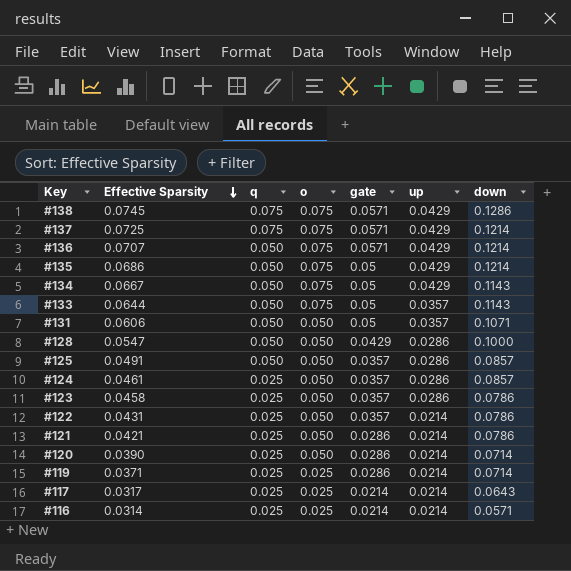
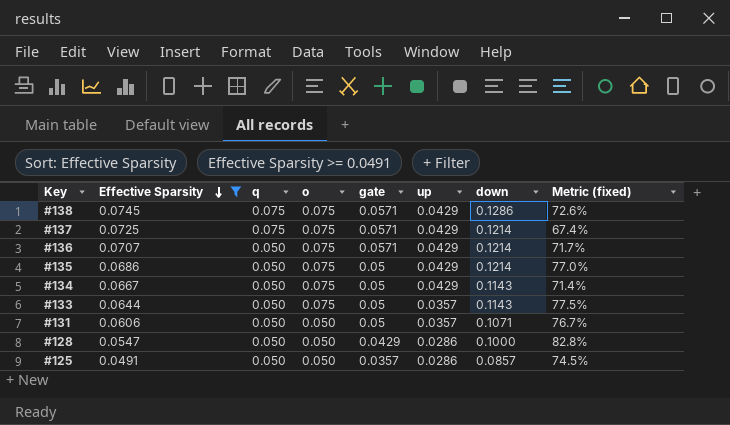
filter: none -> Effective Sparsity >= 0.0491
column Metric (fixed) | formula: none -> ([down] - [Effective Sparsity]) / [Effective Sparsity]

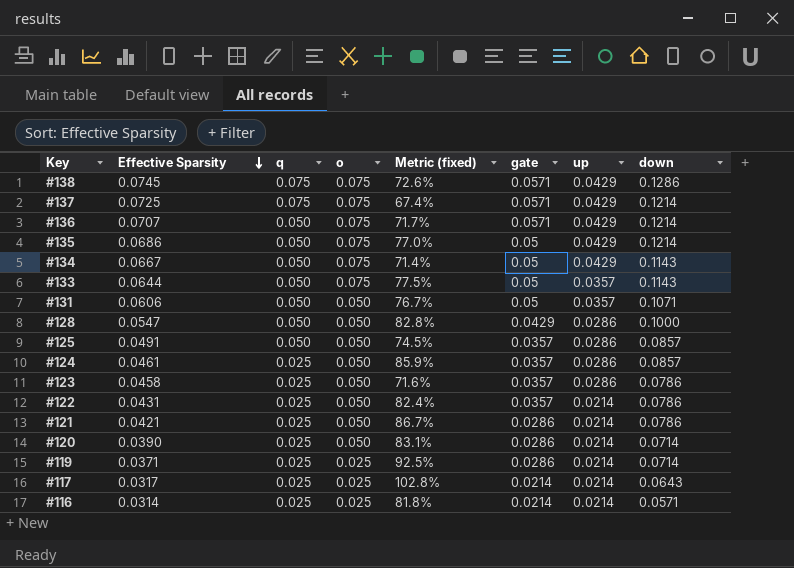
filter: Effective Sparsity >= 0.0491 -> none
column Metric (fixed) | position: 8 -> 5

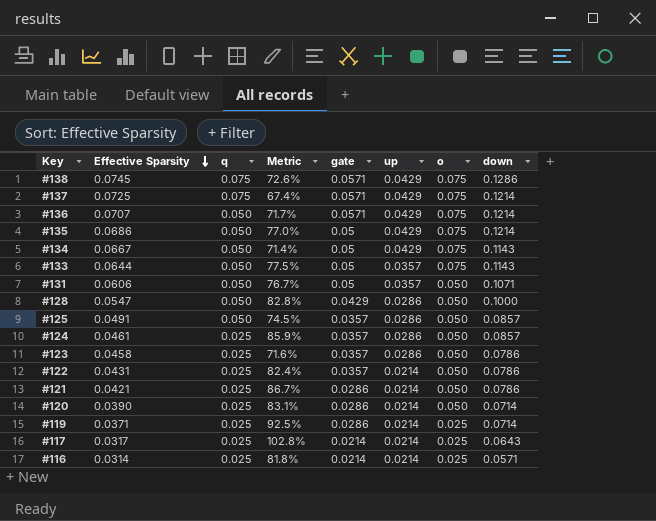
column name: Metric (fixed) -> Metric
column o | position: 4 -> 7

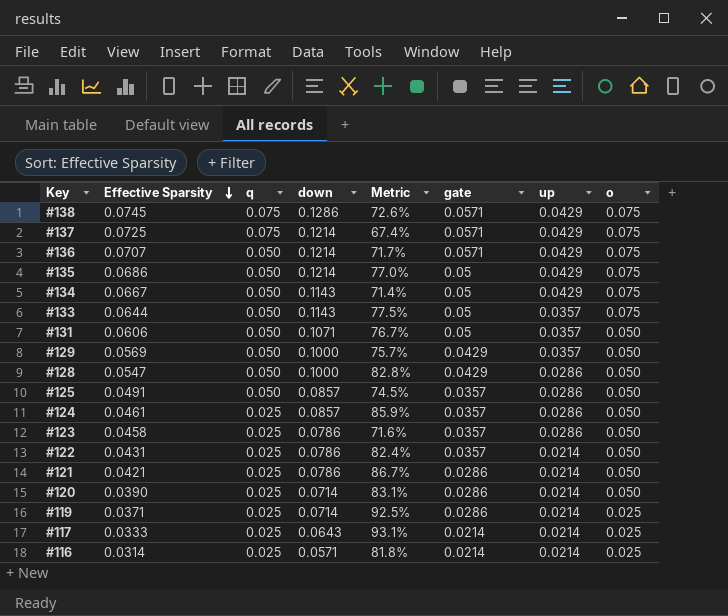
column down | position: 8 -> 4
row #129: none -> 0.0569 | 0.050 | 0.1000 | 75.7% | 0.0429 | 0.0357 | 0.050
#117 | Effective Sparsity: 0.0317 -> 0.0333
#117 | Metric: 102.8% -> 93.1%

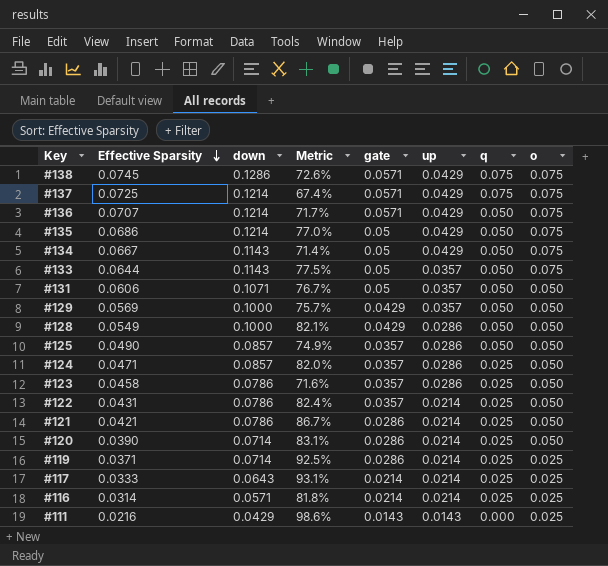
column q | position: 3 -> 7
#128 | Effective Sparsity: 0.0547 -> 0.0549
#128 | Metric: 82.8% -> 82.1%
#125 | Effective Sparsity: 0.0491 -> 0.0490
#125 | Metric: 74.5% -> 74.9%
#124 | Effective Sparsity: 0.0461 -> 0.0471
#124 | Metric: 85.9% -> 82.0%
row #111: none -> 0.0216 | 0.0429 | 98.6% | 0.0143 | 0.0143 | 0.000 | 0.025

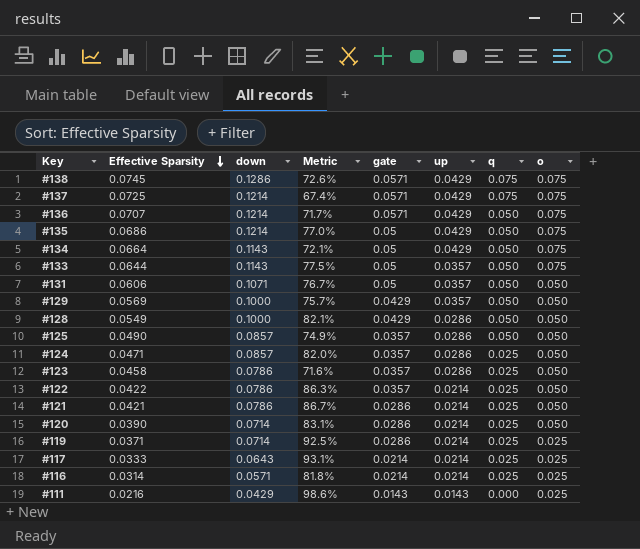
#134 | Effective Sparsity: 0.0667 -> 0.0664
#134 | Metric: 71.4% -> 72.1%
#122 | Effective Sparsity: 0.0431 -> 0.0422
#122 | Metric: 82.4% -> 86.3%

